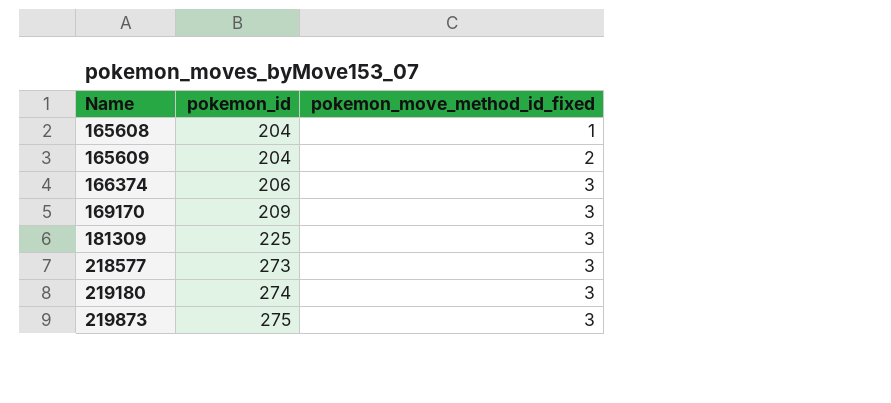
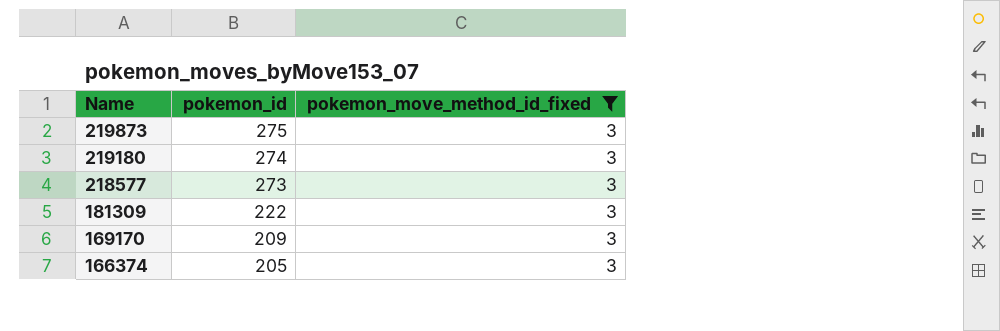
filter: none -> pokemon_move_method_id_fixed = 3
row order: Name ascending -> Name descending
181309 | pokemon_id: 225 -> 222
166374 | pokemon_id: 206 -> 205

